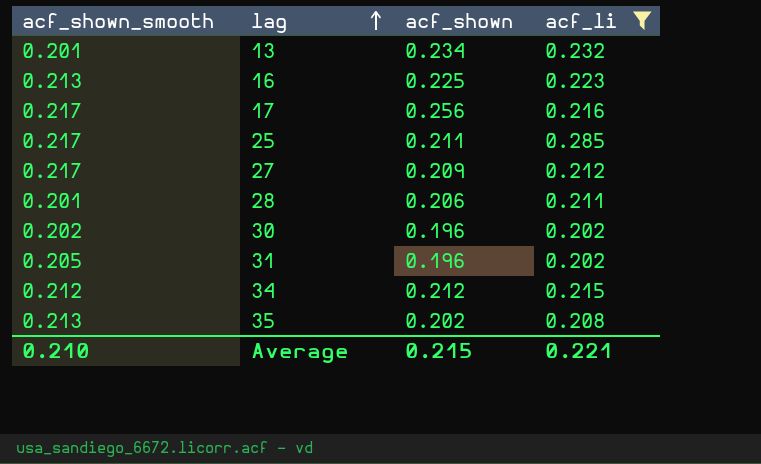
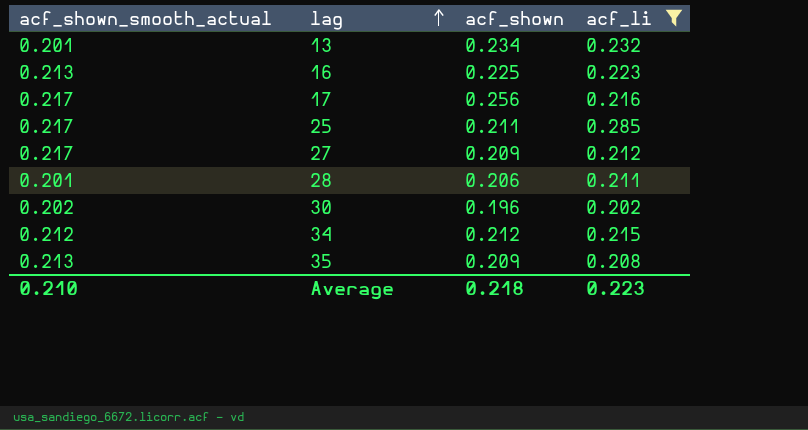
column name: acf_shown_smooth -> acf_shown_smooth_actual
row 31: 0.205 | 0.196 | 0.202 -> none
35 | acf_shown: 0.202 -> 0.209
Average | acf_shown: 0.215 -> 0.218
Average | acf_li: 0.221 -> 0.223

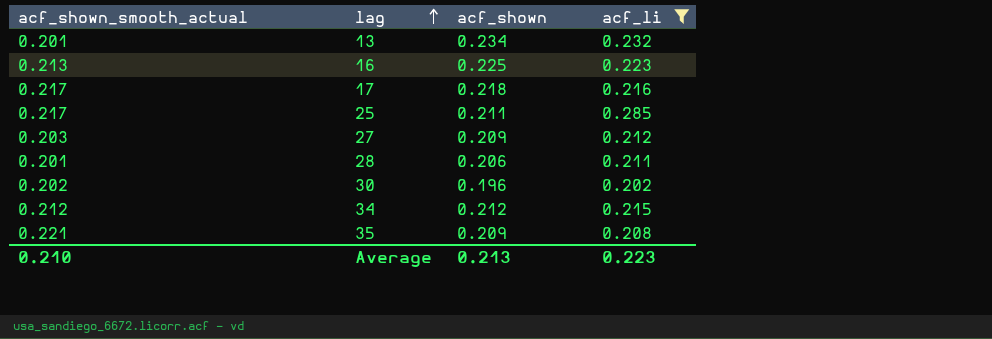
17 | acf_shown: 0.256 -> 0.218
27 | acf_shown_smooth_actual: 0.217 -> 0.203
35 | acf_shown_smooth_actual: 0.213 -> 0.221
Average | acf_shown: 0.218 -> 0.213

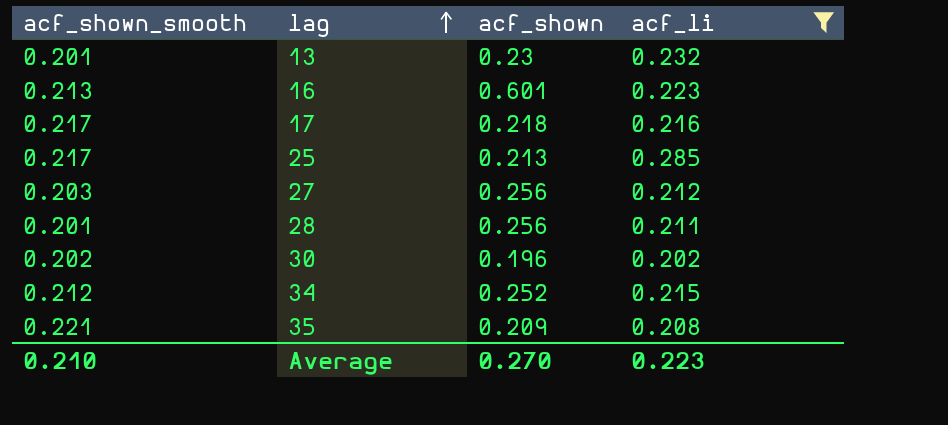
column name: acf_shown_smooth_actual -> acf_shown_smooth
13 | acf_shown: 0.234 -> 0.23
16 | acf_shown: 0.225 -> 0.601
25 | acf_shown: 0.211 -> 0.213
27 | acf_shown: 0.209 -> 0.256
28 | acf_shown: 0.206 -> 0.256
34 | acf_shown: 0.212 -> 0.252
Average | acf_shown: 0.213 -> 0.270

